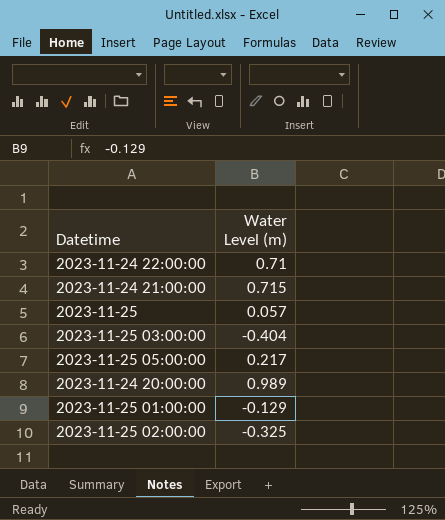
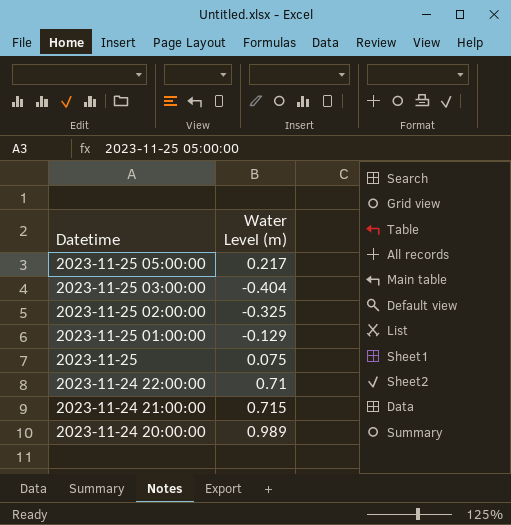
row order: none -> Datetime descending
2023-11-25 | Water Level (m): 0.057 -> 0.075

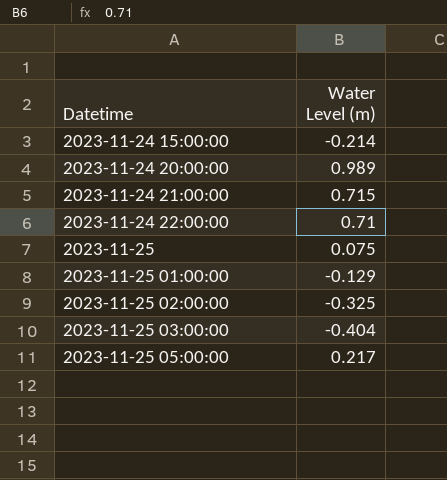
row order: Datetime descending -> Datetime ascending
row 2023-11-24 15:00:00: none -> -0.214

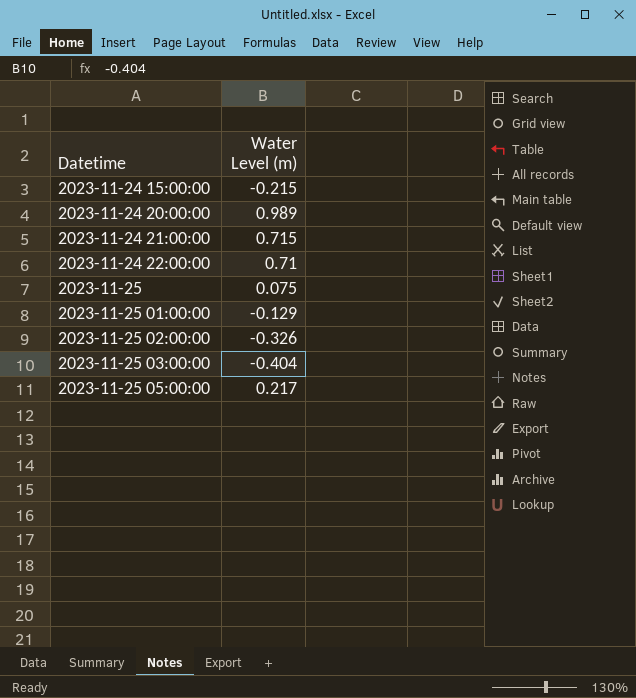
2023-11-24 15:00:00 | Water Level (m): -0.214 -> -0.215
2023-11-25 02:00:00 | Water Level (m): -0.325 -> -0.326

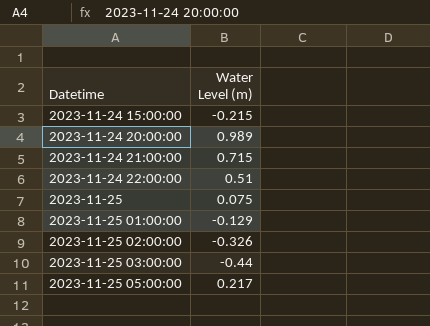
2023-11-24 22:00:00 | Water Level (m): 0.71 -> 0.51
2023-11-25 03:00:00 | Water Level (m): -0.404 -> -0.44

